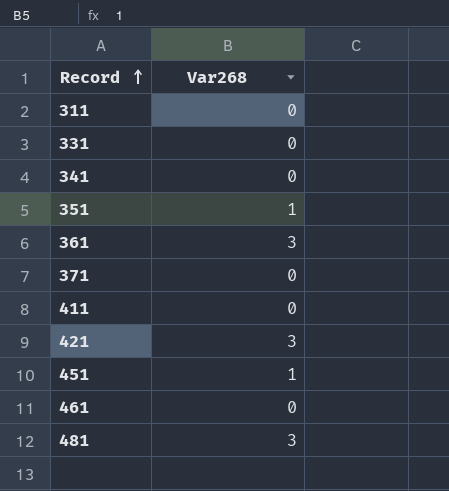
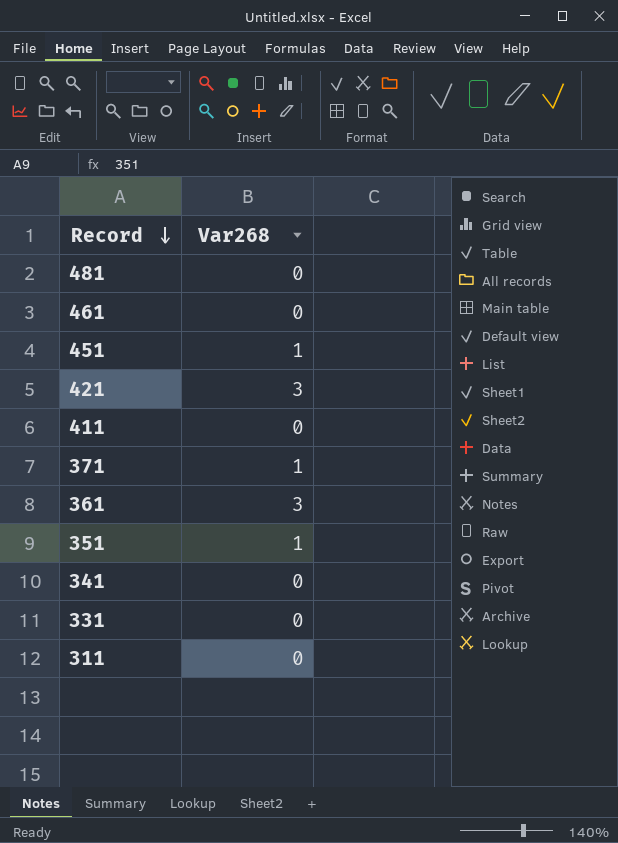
row order: Record ascending -> Record descending
481 | Var268: 3 -> 0
371 | Var268: 0 -> 1

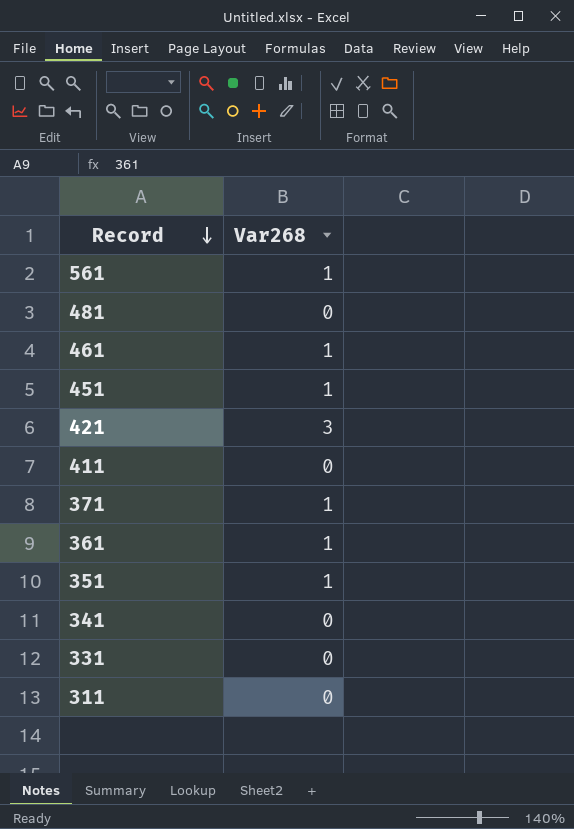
row 561: none -> 1
461 | Var268: 0 -> 1
361 | Var268: 3 -> 1

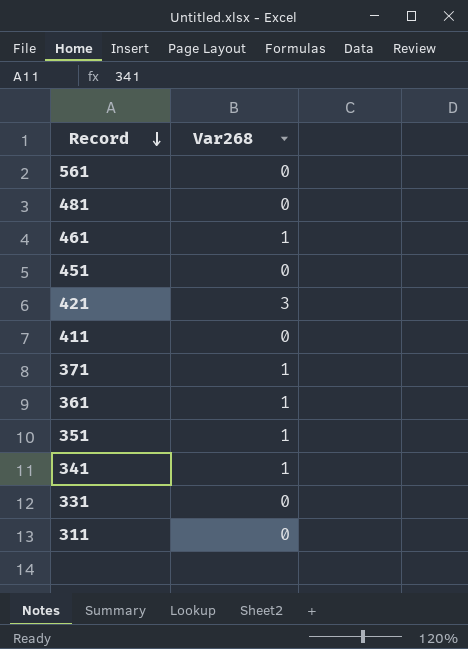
561 | Var268: 1 -> 0
451 | Var268: 1 -> 0
341 | Var268: 0 -> 1

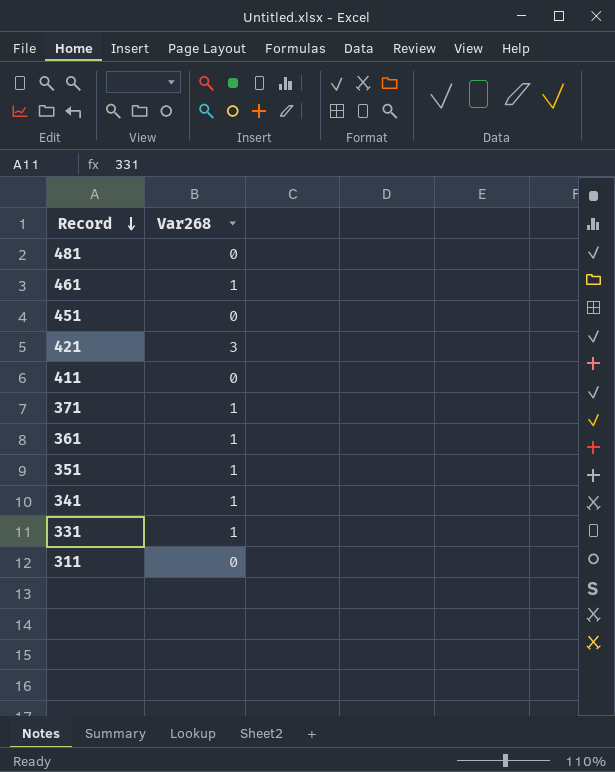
row 561: 0 -> none
331 | Var268: 0 -> 1

